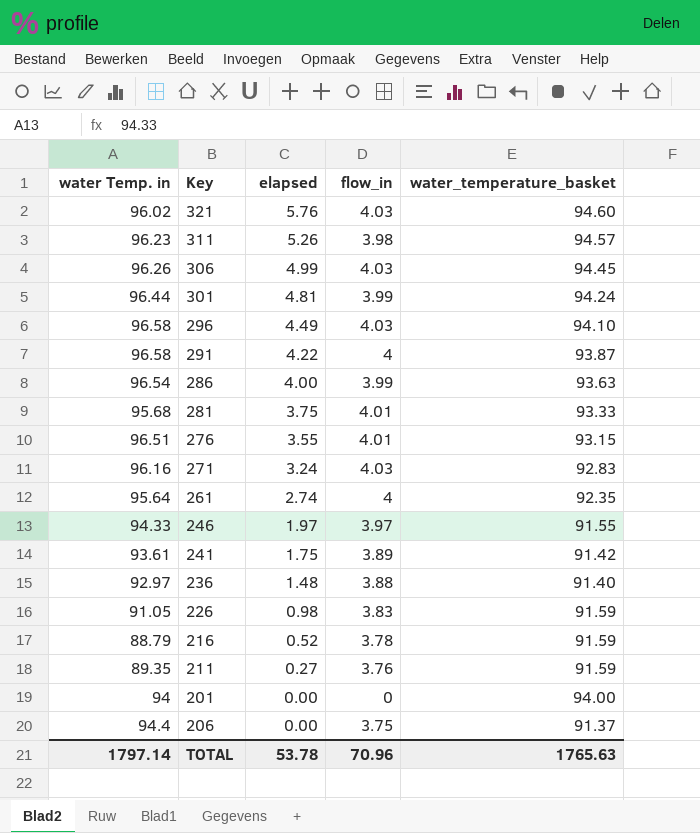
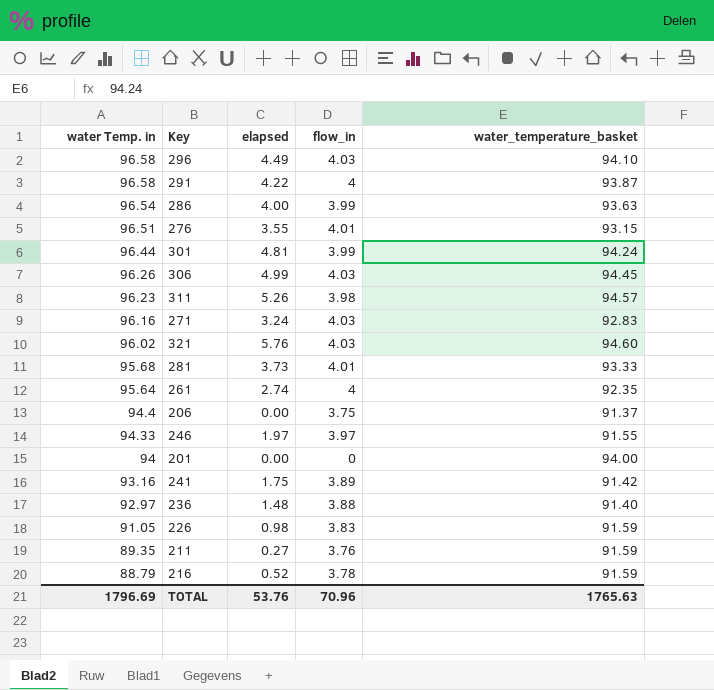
row order: elapsed descending -> water Temp. in descending
281 | elapsed: 3.75 -> 3.73
241 | water Temp. in: 93.61 -> 93.16
TOTAL | water Temp. in: 1797.14 -> 1796.69
TOTAL | elapsed: 53.78 -> 53.76

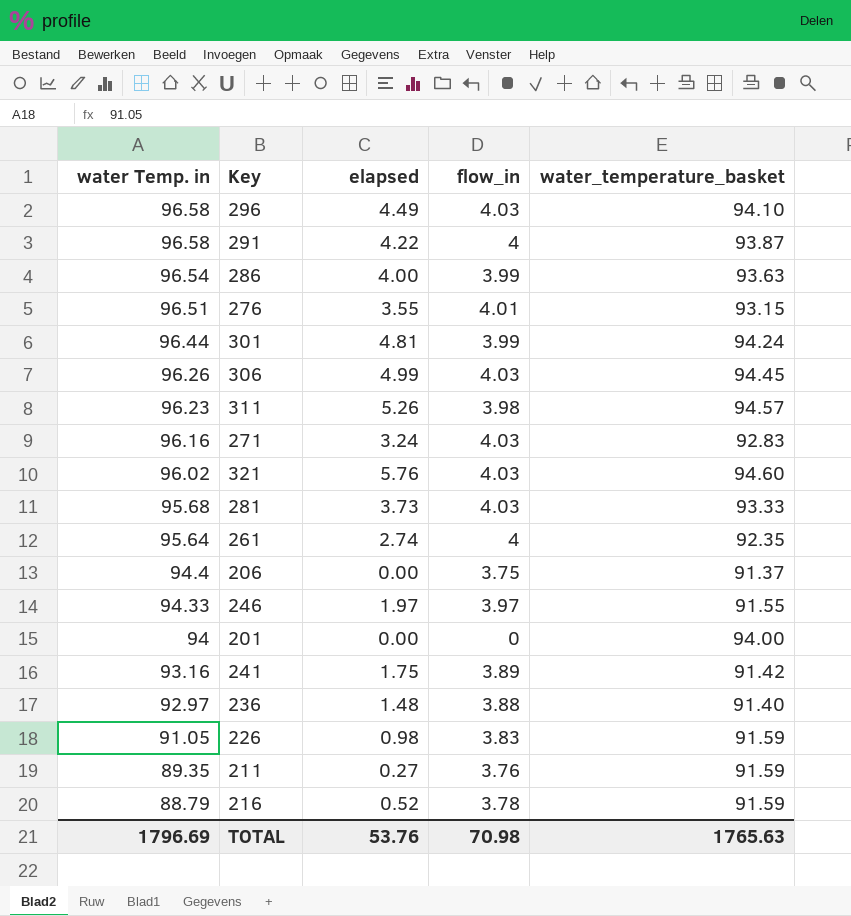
281 | flow_in: 4.01 -> 4.03
TOTAL | flow_in: 70.96 -> 70.98

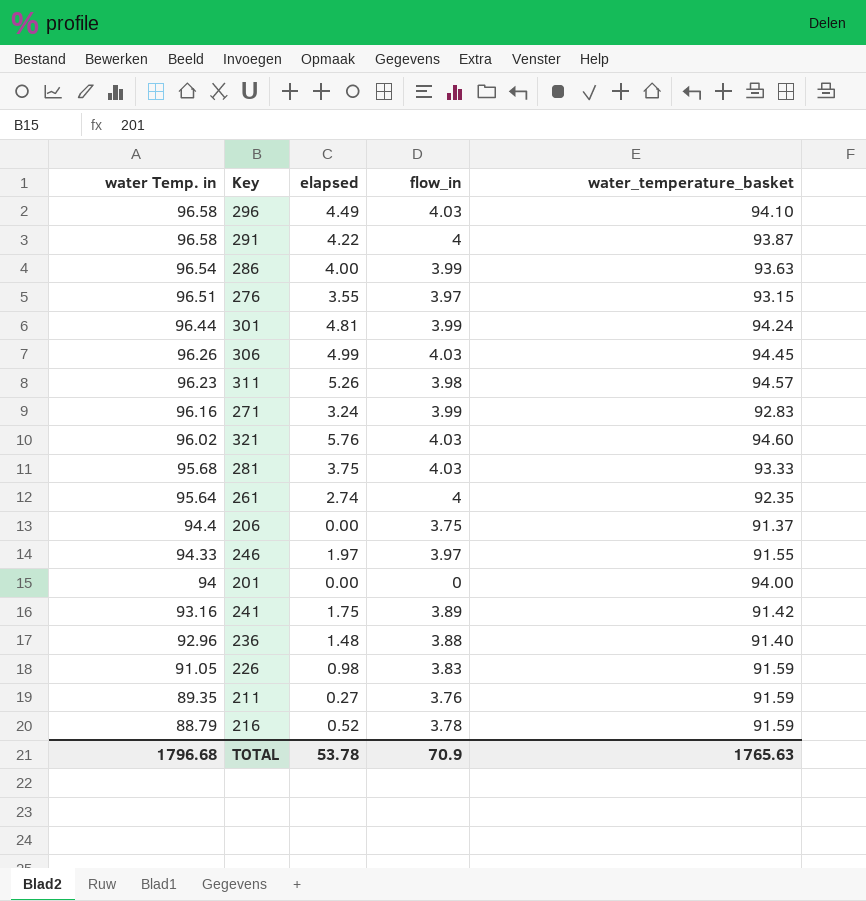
276 | flow_in: 4.01 -> 3.97
271 | flow_in: 4.03 -> 3.99
281 | elapsed: 3.73 -> 3.75
236 | water Temp. in: 92.97 -> 92.96
TOTAL | water Temp. in: 1796.69 -> 1796.68
TOTAL | elapsed: 53.76 -> 53.78
TOTAL | flow_in: 70.98 -> 70.9

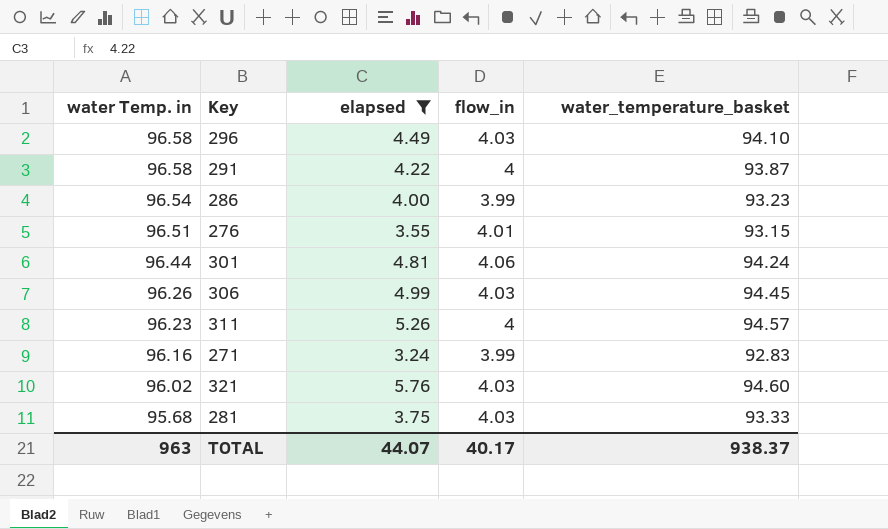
filter: none -> elapsed >= 3.24
286 | water_temperature_basket: 93.63 -> 93.23
276 | flow_in: 3.97 -> 4.01
301 | flow_in: 3.99 -> 4.06
311 | flow_in: 3.98 -> 4
TOTAL | water Temp. in: 1796.68 -> 963
TOTAL | elapsed: 53.78 -> 44.07
TOTAL | flow_in: 70.9 -> 40.17
TOTAL | water_temperature_basket: 1765.63 -> 938.37

